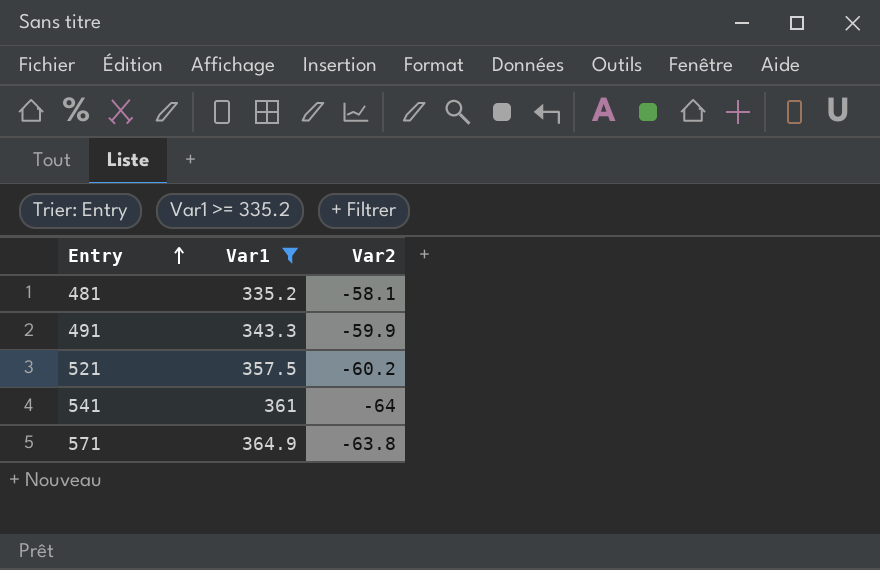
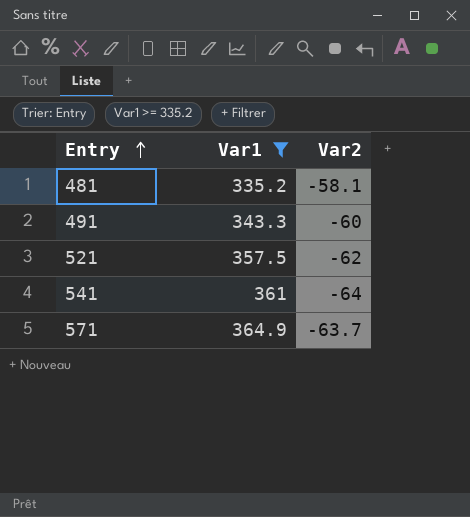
491 | Var2: -59.9 -> -60
521 | Var2: -60.2 -> -62
571 | Var2: -63.8 -> -63.7

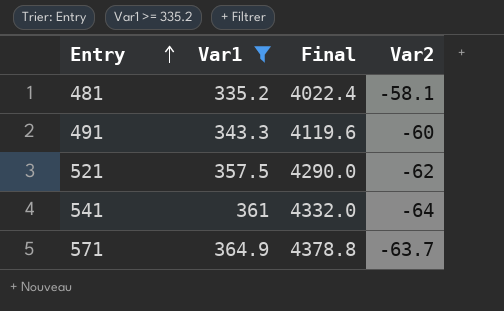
column Final | formula: none -> [Var1] * 12

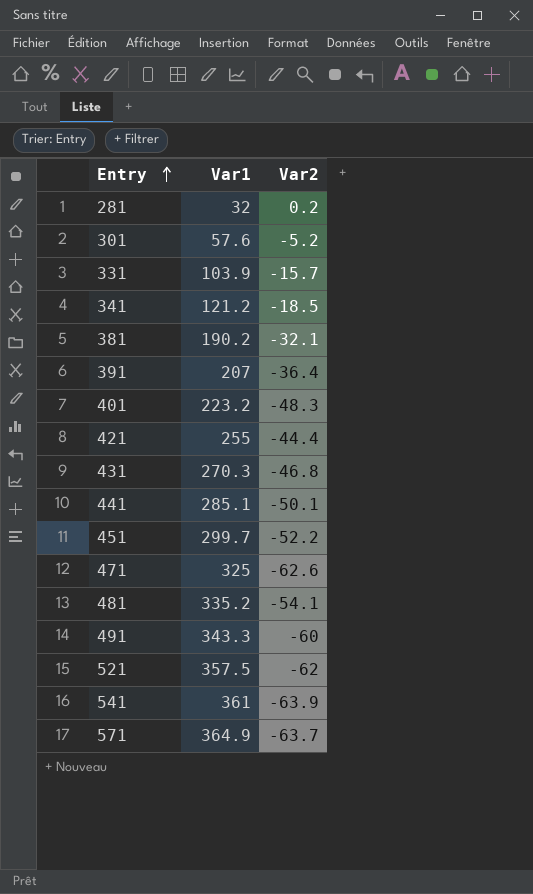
filter: Var1 >= 335.2 -> none
column Final | formula: [Var1] * 12 -> none
481 | Var2: -58.1 -> -54.1
541 | Var2: -64 -> -63.9

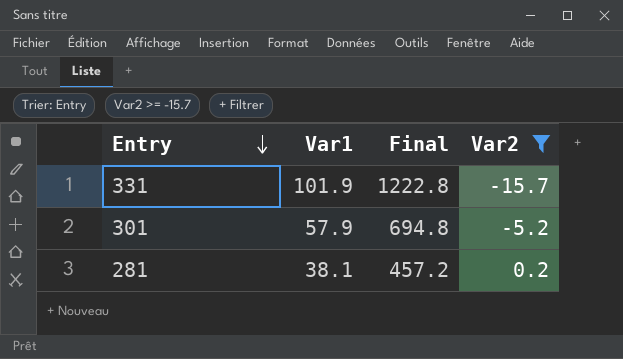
filter: none -> Var2 >= -15.7
row order: Entry ascending -> Entry descending
column Final | formula: none -> [Var1] * 12
331 | Var1: 103.9 -> 101.9
301 | Var1: 57.6 -> 57.9
281 | Var1: 32 -> 38.1

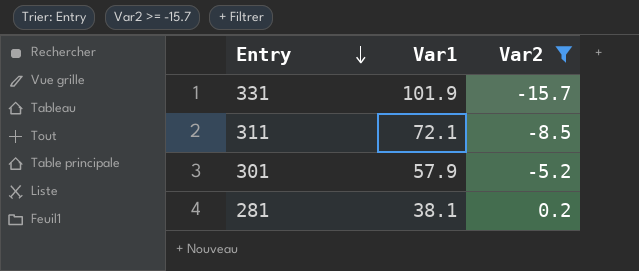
column Final | formula: [Var1] * 12 -> none
row 311: none -> 72.1 | -8.5

